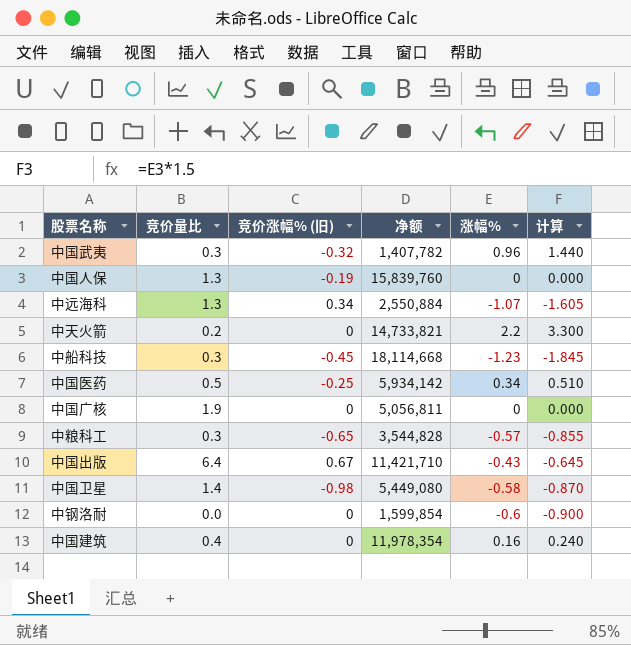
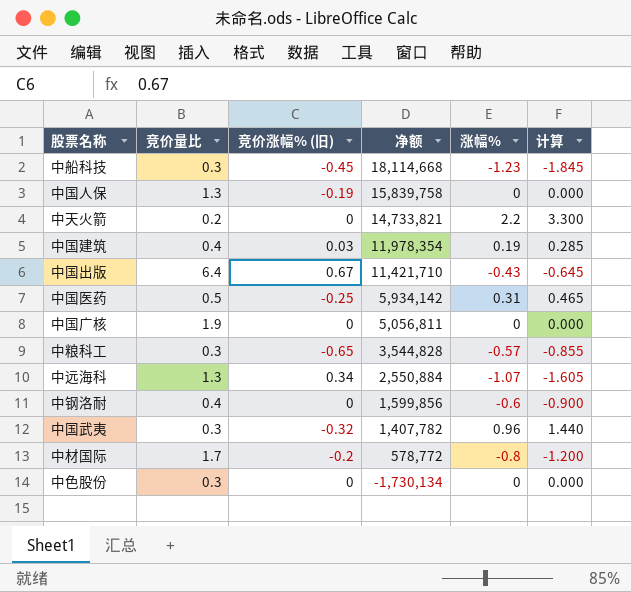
row order: none -> 净额 descending
row 中国卫星: 1.4 | -0.98 | 5,449,080 | -0.58 | -0.870 -> none
中国人保 | 净额: 15,839,760 -> 15,839,758
中国建筑 | 竞价涨幅% (旧): 0 -> 0.03
中国建筑 | 涨幅%: 0.16 -> 0.19
中国建筑 | 计算: 0.240 -> 0.285
中国医药 | 涨幅%: 0.34 -> 0.31
中国医药 | 计算: 0.510 -> 0.465
中钢洛耐 | 竞价量比: 0.0 -> 0.4
中钢洛耐 | 净额: 1,599,854 -> 1,599,856
row 中材国际: none -> 1.7 | -0.2 | 578,772 | -0.8 | -1.200
row 中色股份: none -> 0.3 | 0 | -1,730,134 | 0 | 0.000

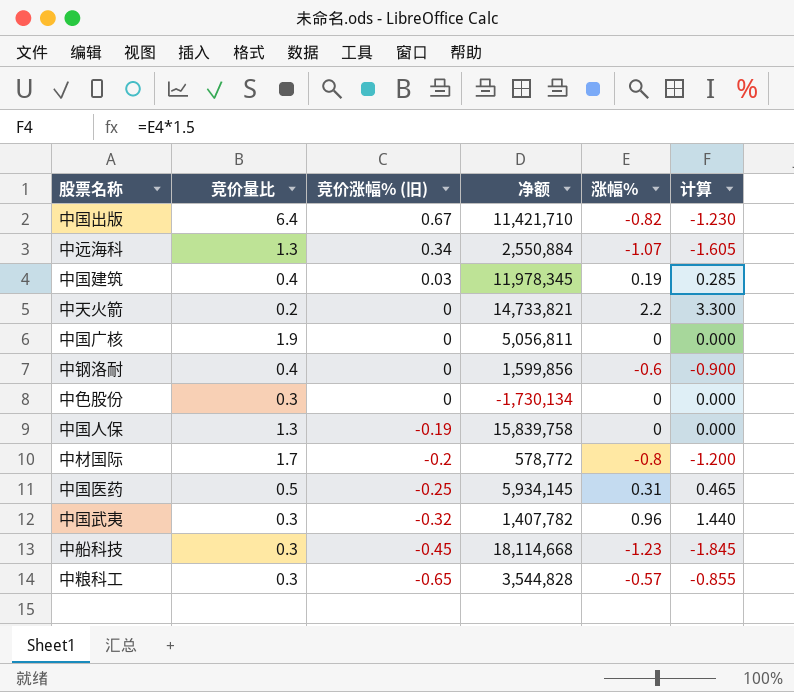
row order: 净额 descending -> 竞价涨幅% (旧) descending
中国出版 | 涨幅%: -0.43 -> -0.82
中国出版 | 计算: -0.645 -> -1.230
中国建筑 | 净额: 11,978,354 -> 11,978,345
中国医药 | 净额: 5,934,142 -> 5,934,145

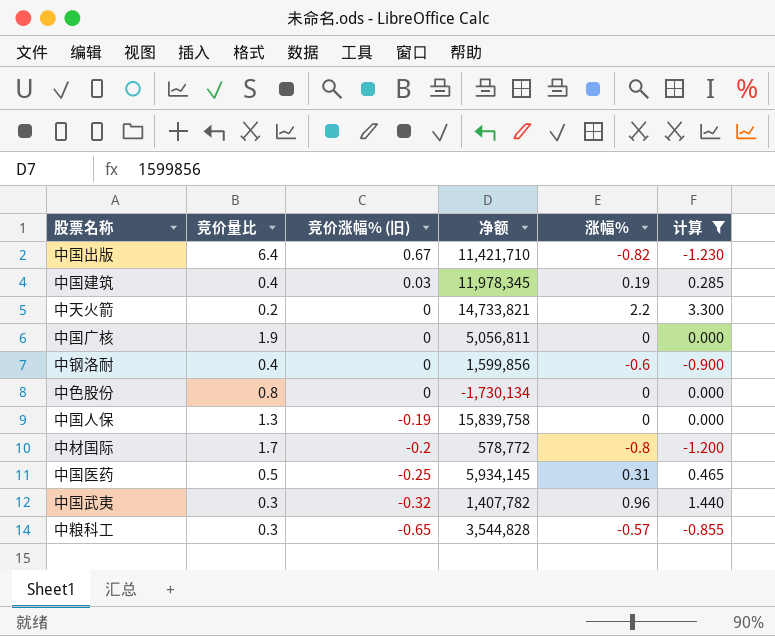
filter: none -> 计算 >= -1.230
中色股份 | 竞价量比: 0.3 -> 0.8

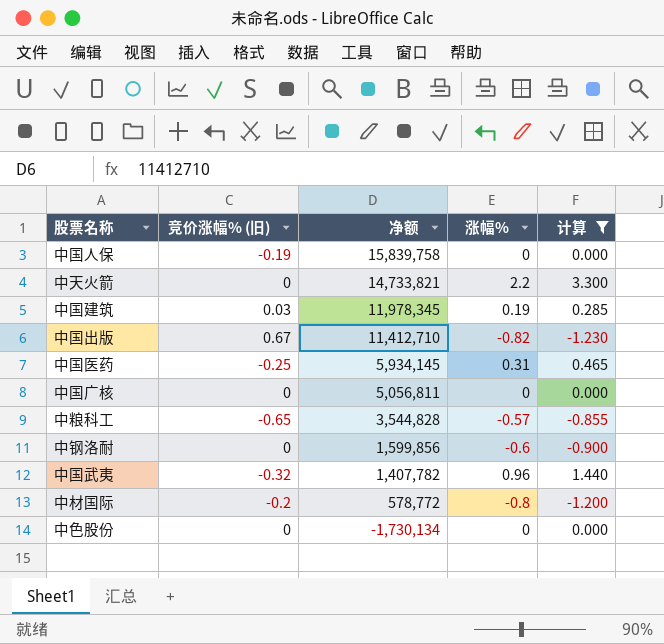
row order: 竞价涨幅% (旧) descending -> 净额 descending
column 竞价量比 | position: 2 -> none
中国出版 | 净额: 11,421,710 -> 11,412,710

